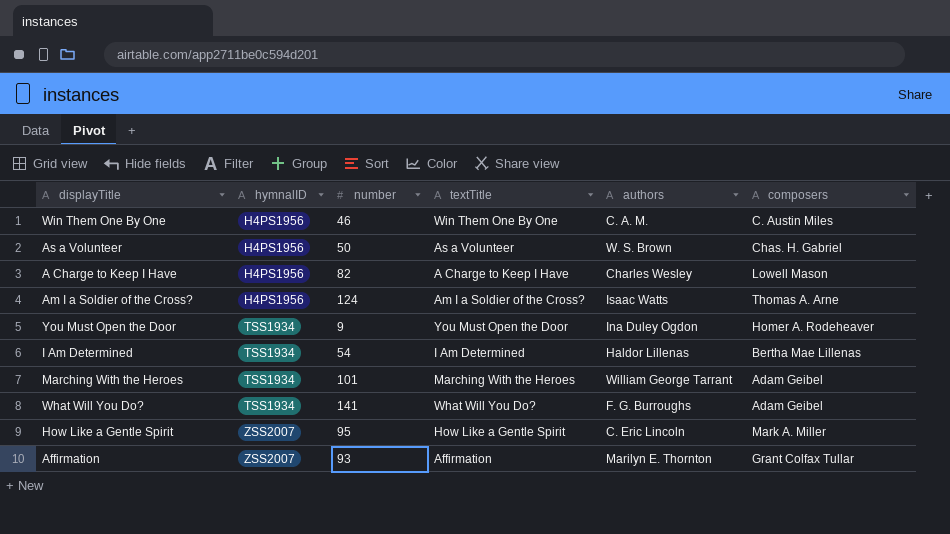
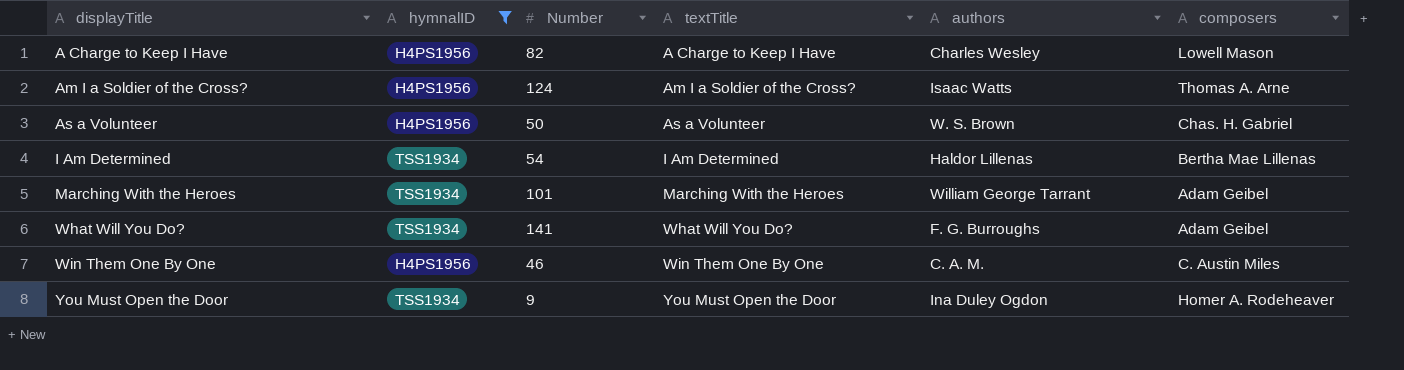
filter: none -> hymnalID != ZSS2007
row order: hymnalID ascending -> displayTitle ascending
column name: number -> Number

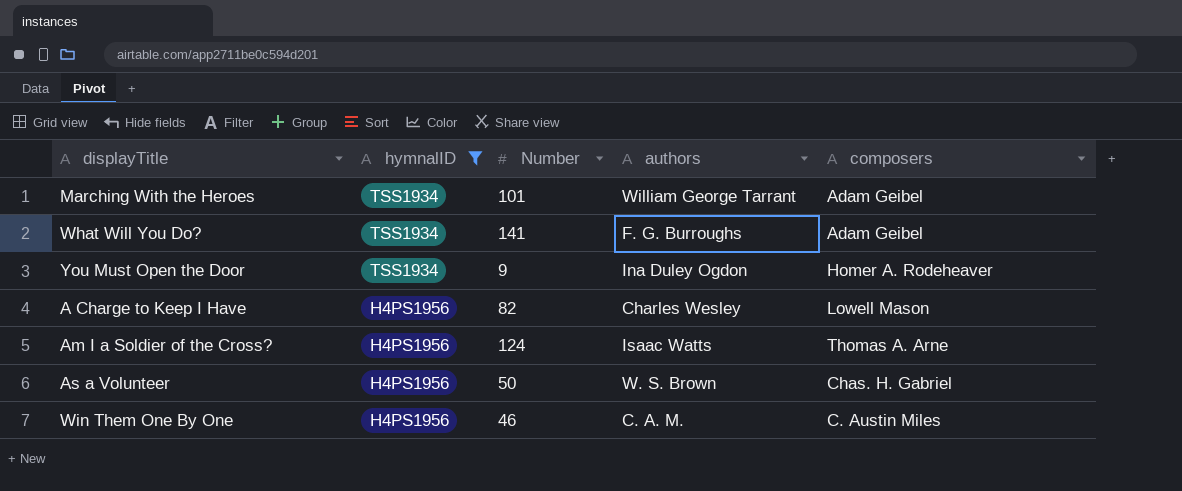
row order: displayTitle ascending -> hymnalID descending
column textTitle | position: 4 -> none
row I Am Determined: TSS1934 | 54 | I Am Determined | Haldor Lillenas | Bertha Mae Lillenas -> none

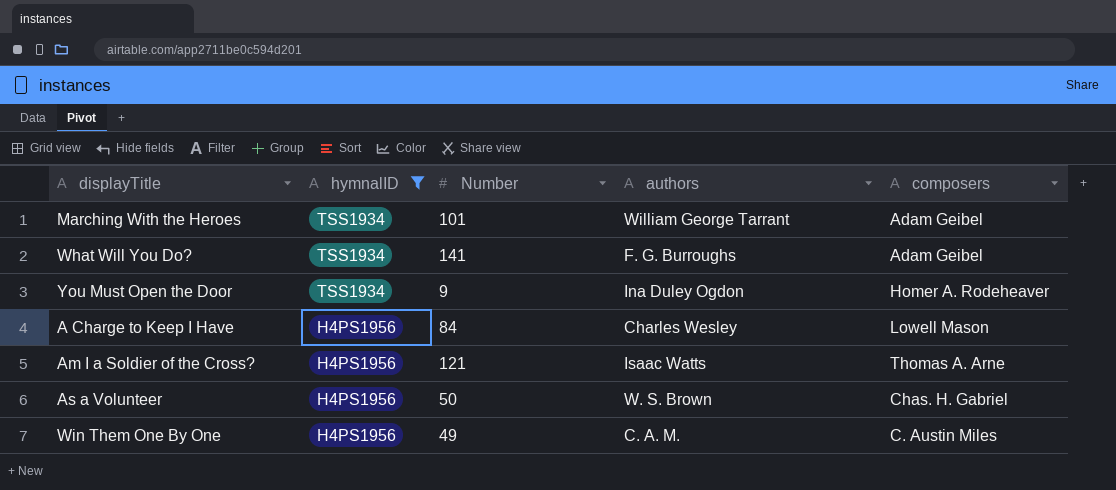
A Charge to Keep I Have | Number: 82 -> 84
Am I a Soldier of the Cross? | Number: 124 -> 121
Win Them One By One | Number: 46 -> 49

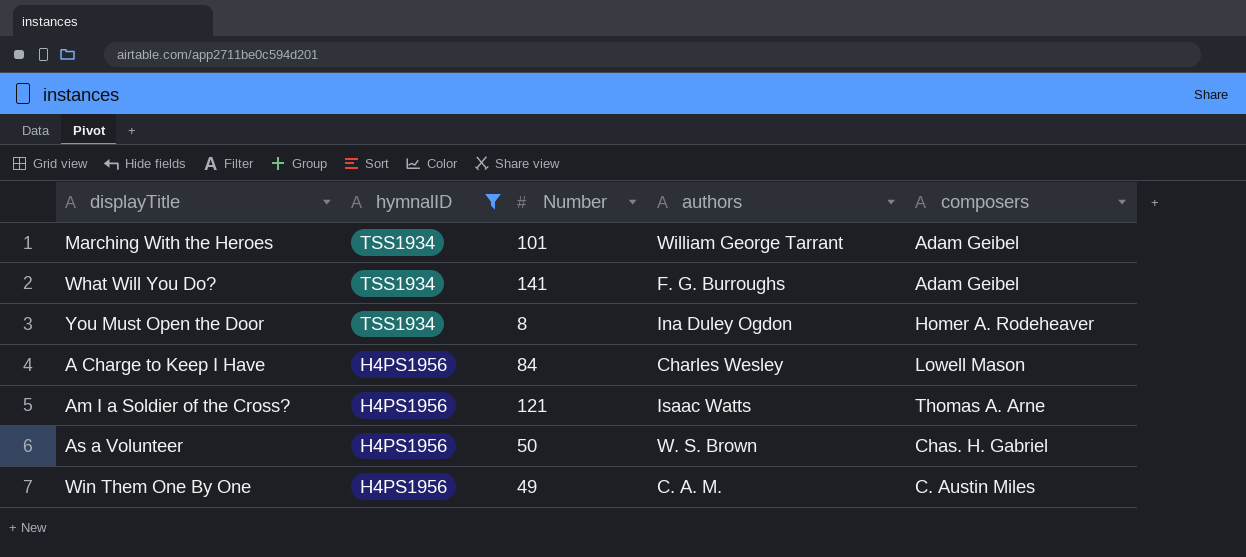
You Must Open the Door | Number: 9 -> 8

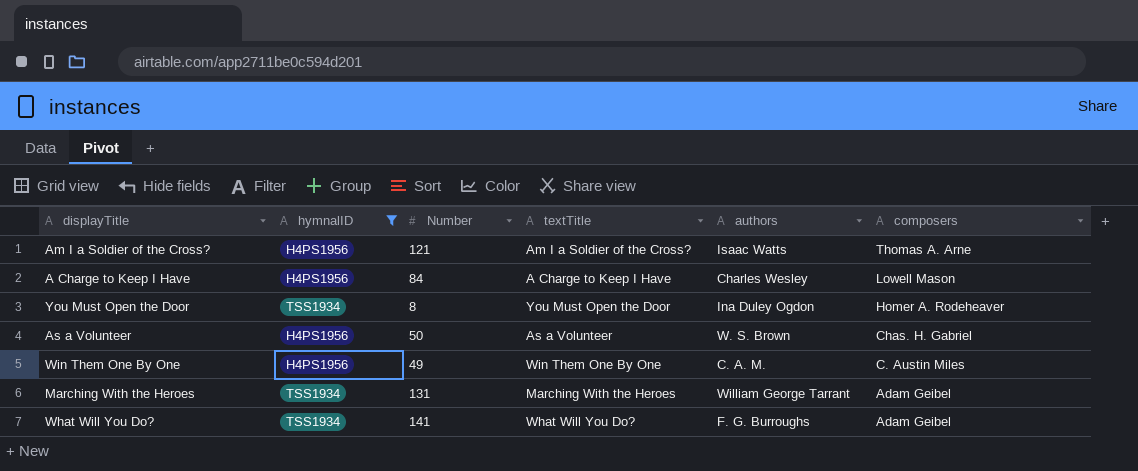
row order: hymnalID descending -> composers descending
column textTitle | position: none -> 4
Marching With the Heroes | Number: 101 -> 131

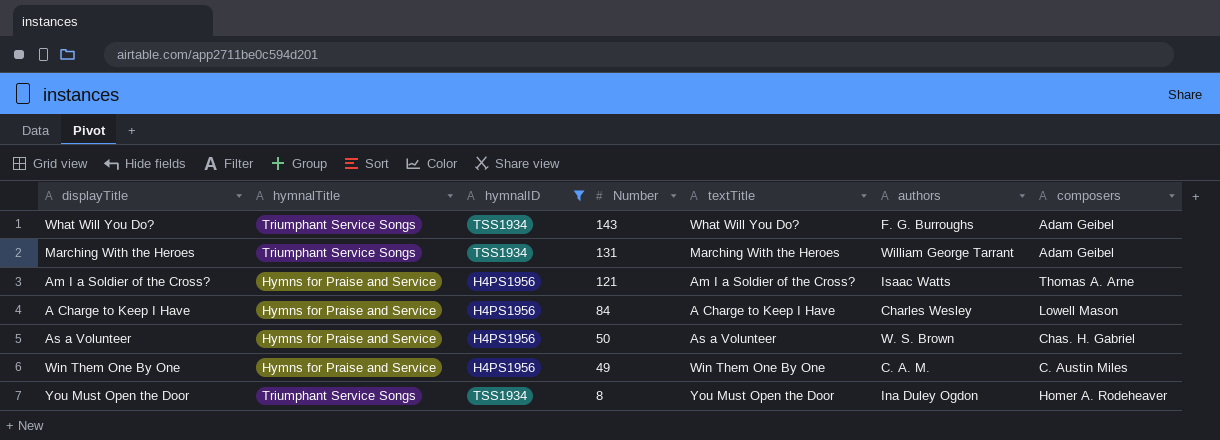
row order: composers descending -> Number descending
column hymnalTitle | position: none -> 2
What Will You Do? | Number: 141 -> 143

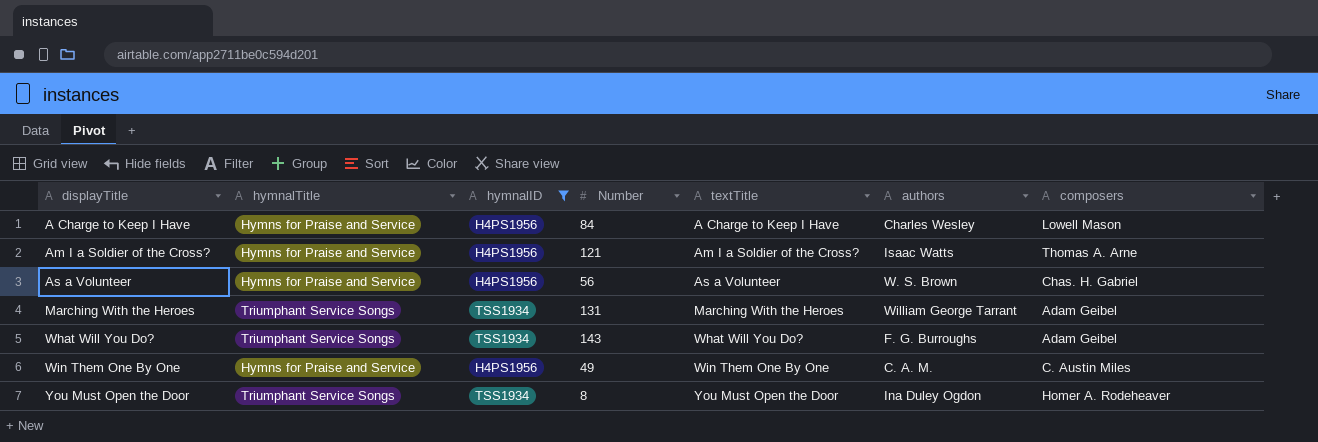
row order: Number descending -> displayTitle ascending
As a Volunteer | Number: 50 -> 56

